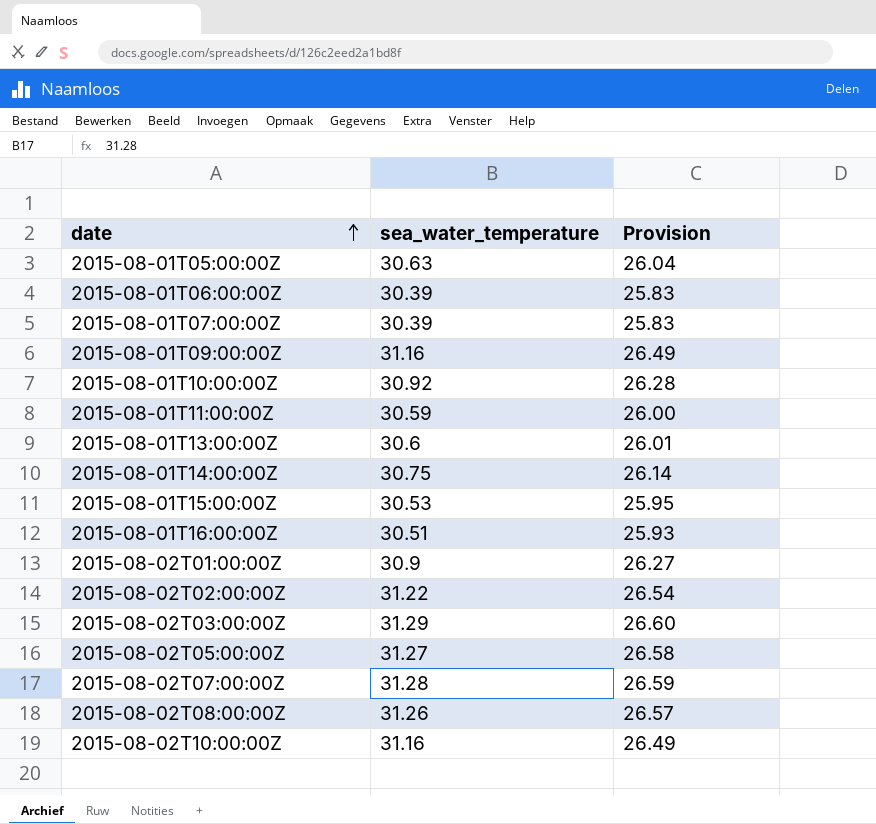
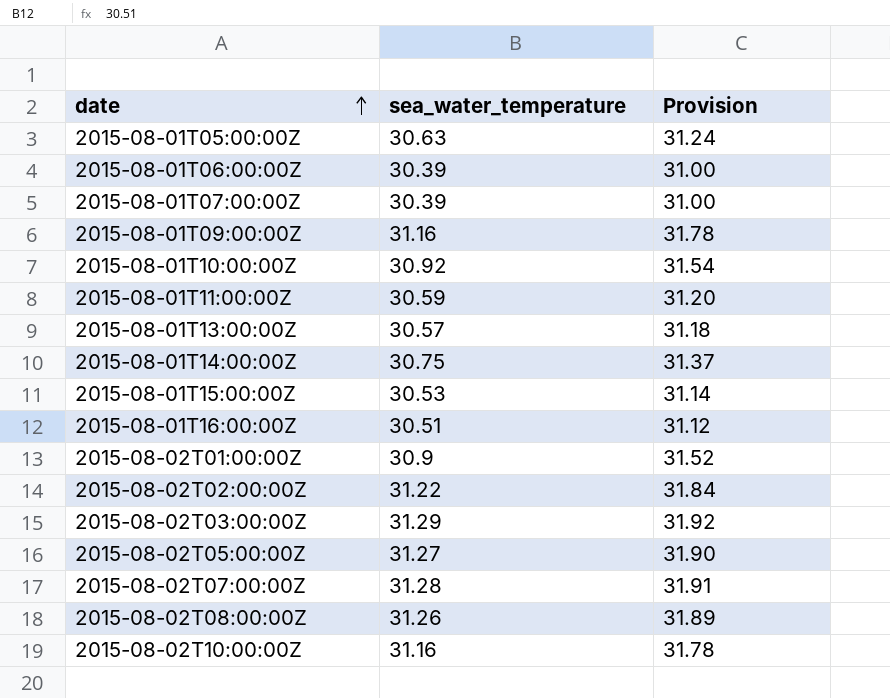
column Provision | formula: [sea_water_temperature] * 0.85 -> [sea_water_temperature] * 1.02
2015-08-01T13:00:00Z | sea_water_temperature: 30.6 -> 30.57

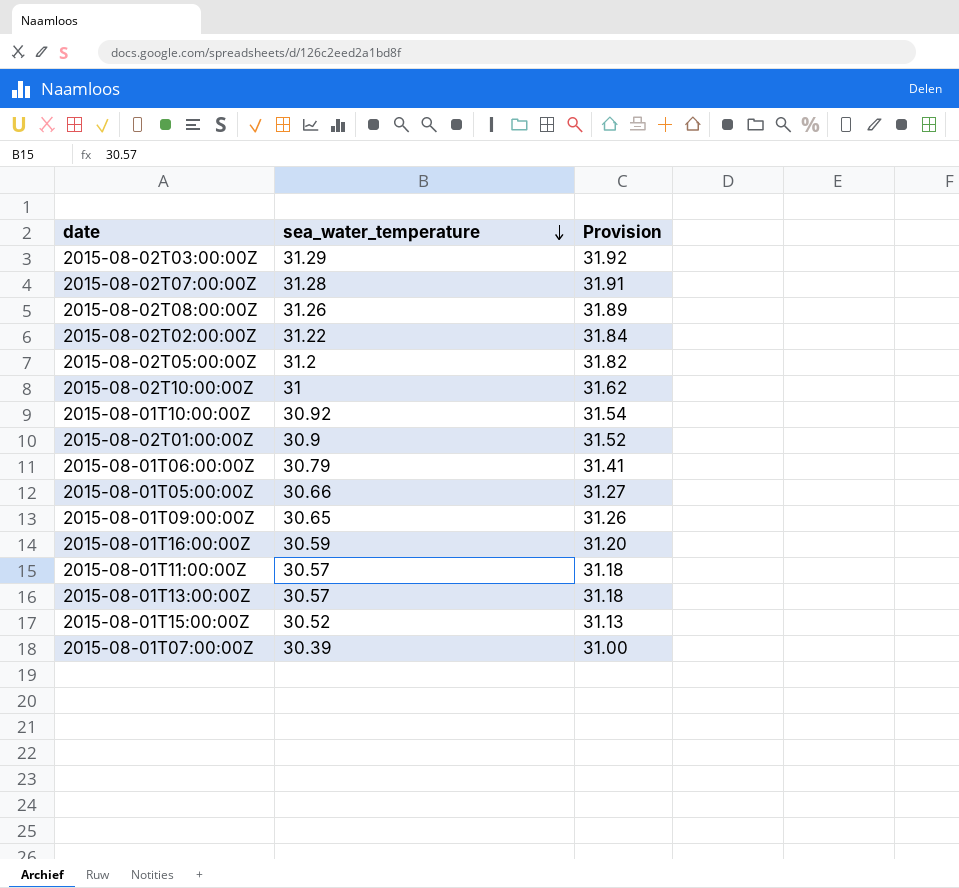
row order: date ascending -> sea_water_temperature descending
row 2015-08-01T14:00:00Z: 30.75 | 31.37 -> none
2015-08-02T05:00:00Z | sea_water_temperature: 31.27 -> 31.2
2015-08-02T05:00:00Z | Provision: 31.90 -> 31.82
2015-08-02T10:00:00Z | sea_water_temperature: 31.16 -> 31
2015-08-02T10:00:00Z | Provision: 31.78 -> 31.62
2015-08-01T06:00:00Z | sea_water_temperature: 30.39 -> 30.79
2015-08-01T06:00:00Z | Provision: 31.00 -> 31.41
2015-08-01T05:00:00Z | sea_water_temperature: 30.63 -> 30.66
2015-08-01T05:00:00Z | Provision: 31.24 -> 31.27
2015-08-01T09:00:00Z | sea_water_temperature: 31.16 -> 30.65
2015-08-01T09:00:00Z | Provision: 31.78 -> 31.26
2015-08-01T16:00:00Z | sea_water_temperature: 30.51 -> 30.59
2015-08-01T16:00:00Z | Provision: 31.12 -> 31.20
2015-08-01T11:00:00Z | sea_water_temperature: 30.59 -> 30.57
2015-08-01T11:00:00Z | Provision: 31.20 -> 31.18
2015-08-01T15:00:00Z | sea_water_temperature: 30.53 -> 30.52
2015-08-01T15:00:00Z | Provision: 31.14 -> 31.13

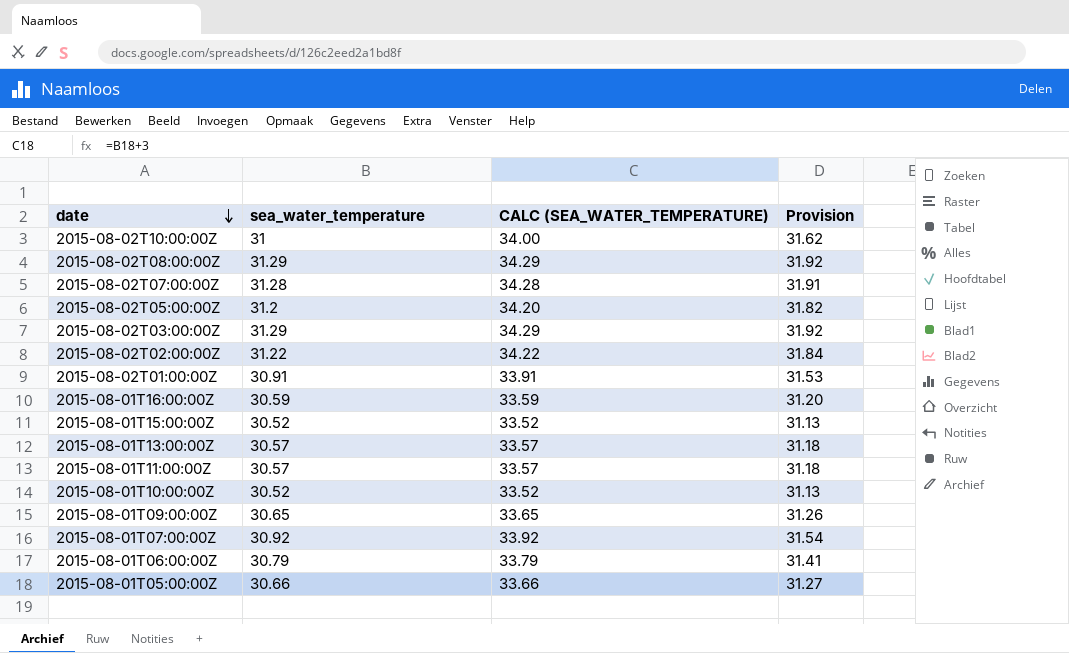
row order: sea_water_temperature descending -> date descending
column CALC (SEA_WATER_TEMPERATURE) | formula: none -> [sea_water_temperature] + 3
2015-08-02T08:00:00Z | sea_water_temperature: 31.26 -> 31.29
2015-08-02T08:00:00Z | Provision: 31.89 -> 31.92
2015-08-02T01:00:00Z | sea_water_temperature: 30.9 -> 30.91
2015-08-02T01:00:00Z | Provision: 31.52 -> 31.53
2015-08-01T10:00:00Z | sea_water_temperature: 30.92 -> 30.52
2015-08-01T10:00:00Z | Provision: 31.54 -> 31.13
2015-08-01T07:00:00Z | sea_water_temperature: 30.39 -> 30.92
2015-08-01T07:00:00Z | Provision: 31.00 -> 31.54

